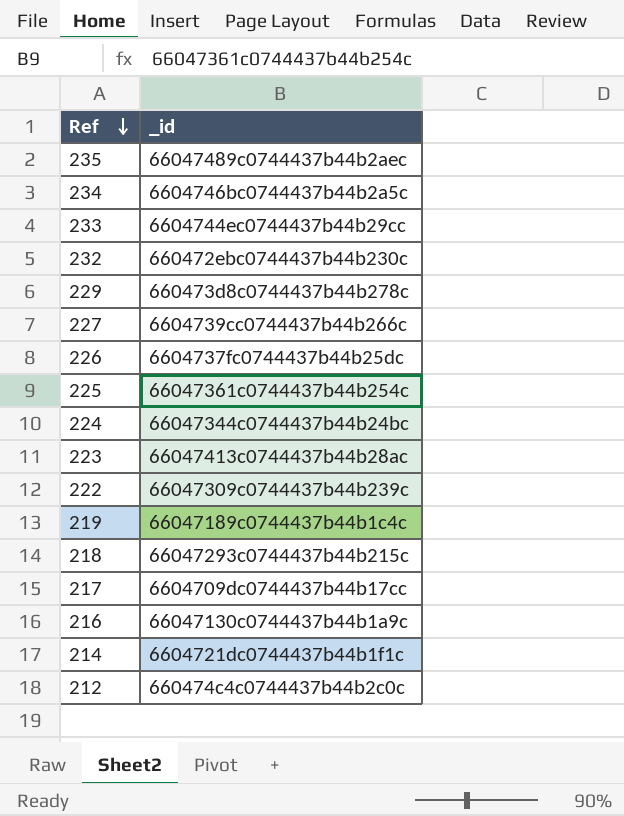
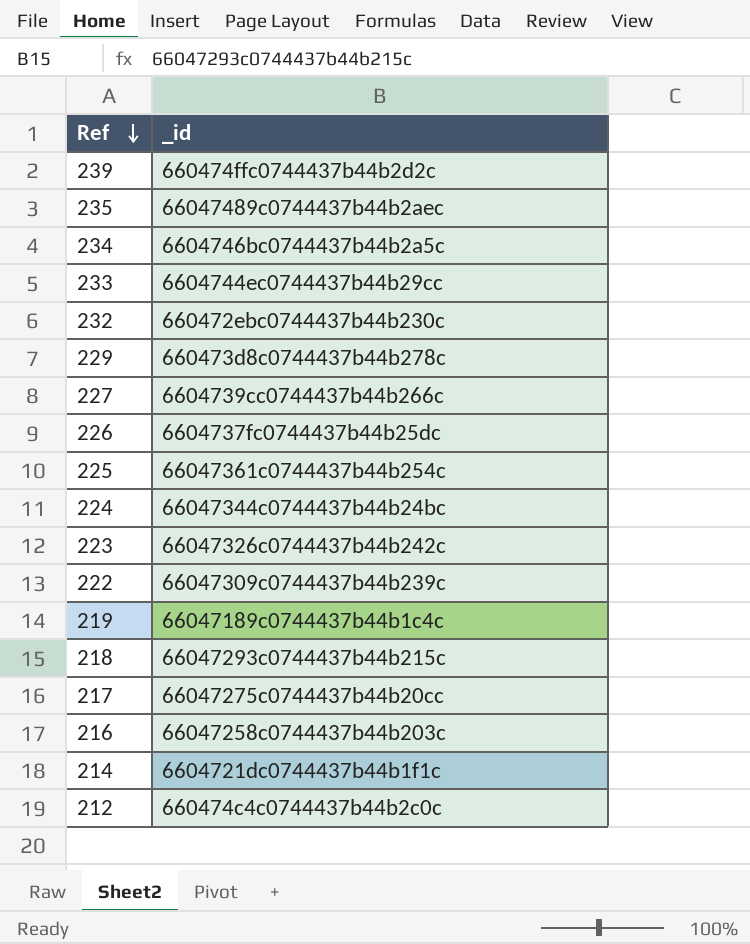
row 239: none -> 660474ffc0744437b44b2d2c
223 | _id: 66047413c0744437b44b28ac -> 66047326c0744437b44b242c
217 | _id: 6604709dc0744437b44b17cc -> 66047275c0744437b44b20cc
216 | _id: 66047130c0744437b44b1a9c -> 66047258c0744437b44b203c

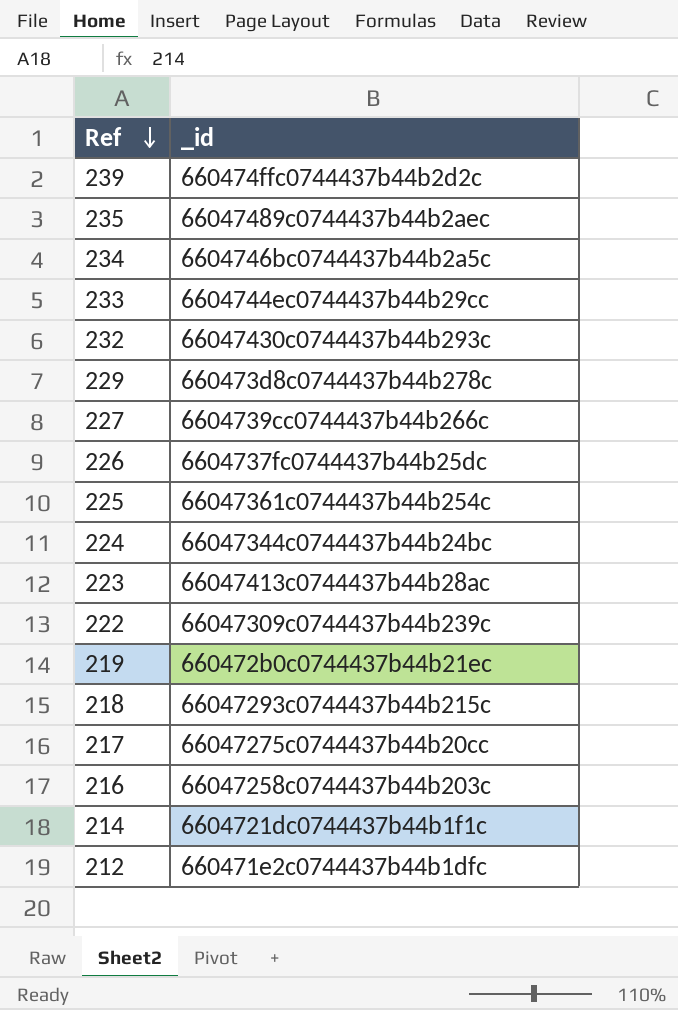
232 | _id: 660472ebc0744437b44b230c -> 66047430c0744437b44b293c
223 | _id: 66047326c0744437b44b242c -> 66047413c0744437b44b28ac
219 | _id: 66047189c0744437b44b1c4c -> 660472b0c0744437b44b21ec
212 | _id: 660474c4c0744437b44b2c0c -> 660471e2c0744437b44b1dfc

